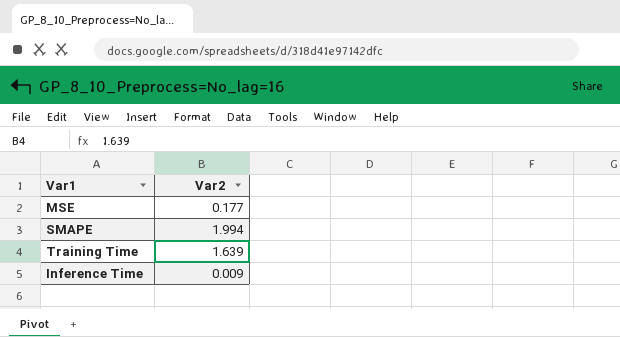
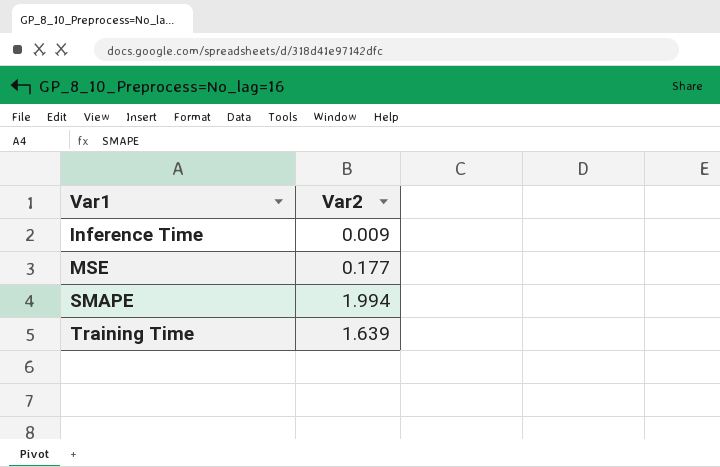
row order: none -> Var1 ascending

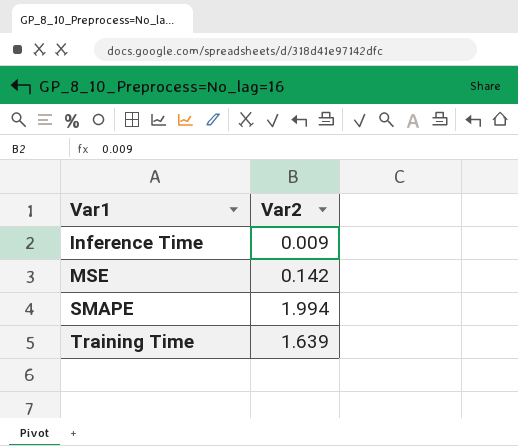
MSE | Var2: 0.177 -> 0.142

